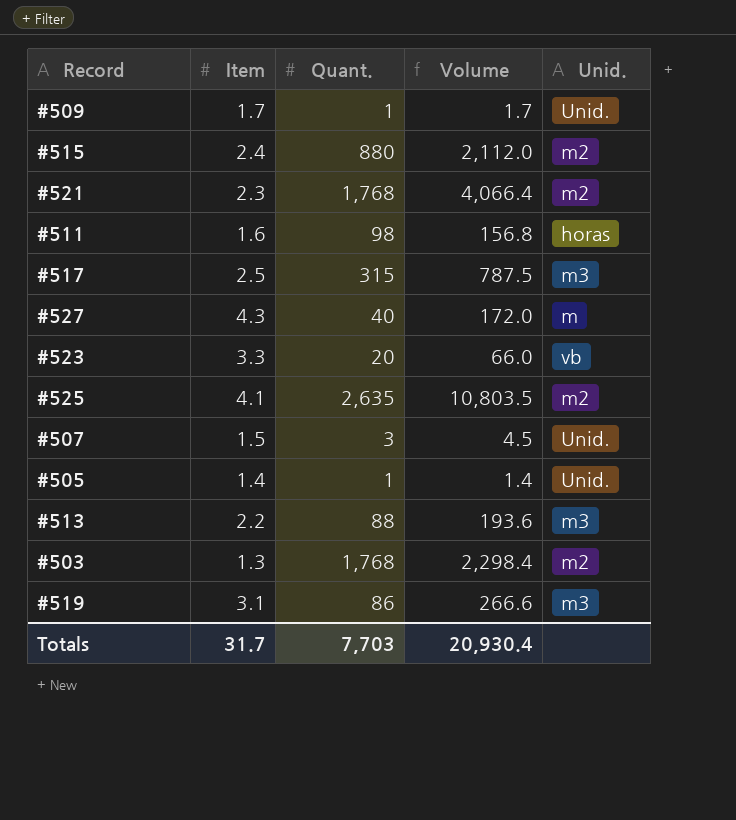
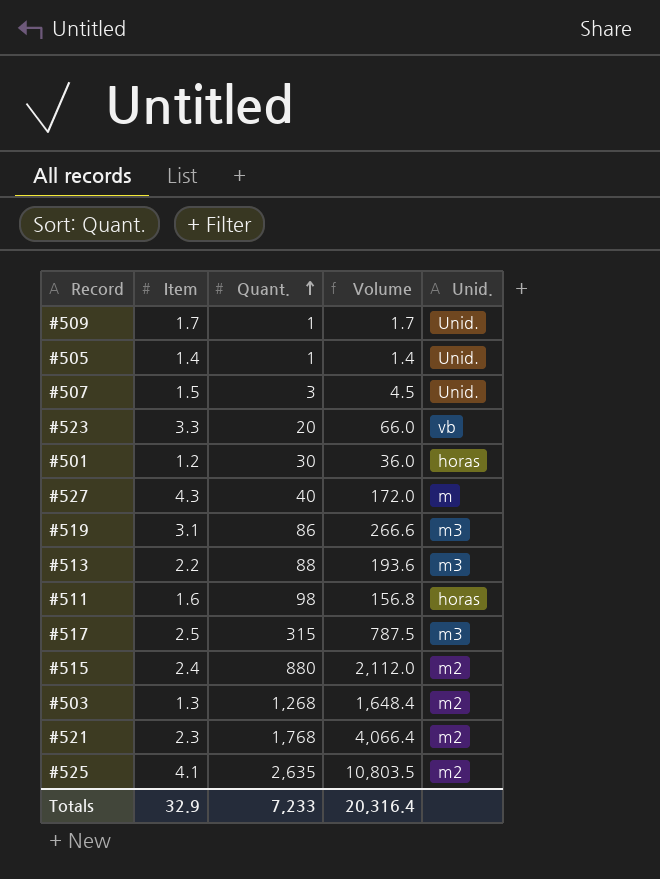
row order: none -> Quant. ascending
row #501: none -> 1.2 | 30 | 36.0 | horas
#503 | Quant.: 1,768 -> 1,268
#503 | Volume: 2,298.4 -> 1,648.4
Totals | Item: 31.7 -> 32.9
Totals | Quant.: 7,703 -> 7,233
Totals | Volume: 20,930.4 -> 20,316.4

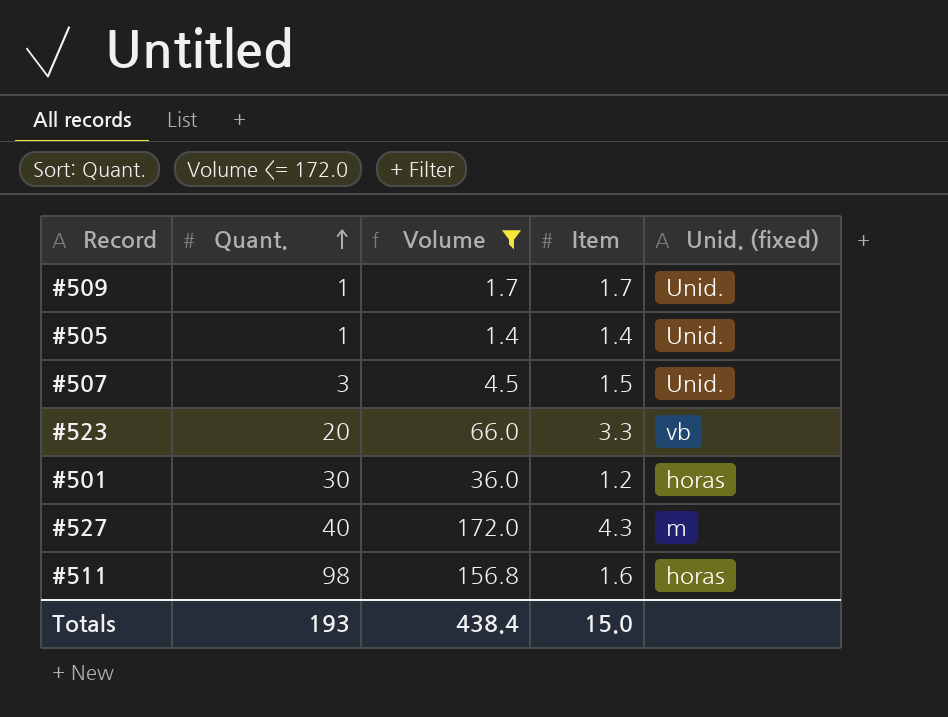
filter: none -> Volume <= 172.0
column Item | position: 2 -> 4
column name: Unid. -> Unid. (fixed)
Totals | Quant.: 7,233 -> 193
Totals | Volume: 20,316.4 -> 438.4
Totals | Item: 32.9 -> 15.0

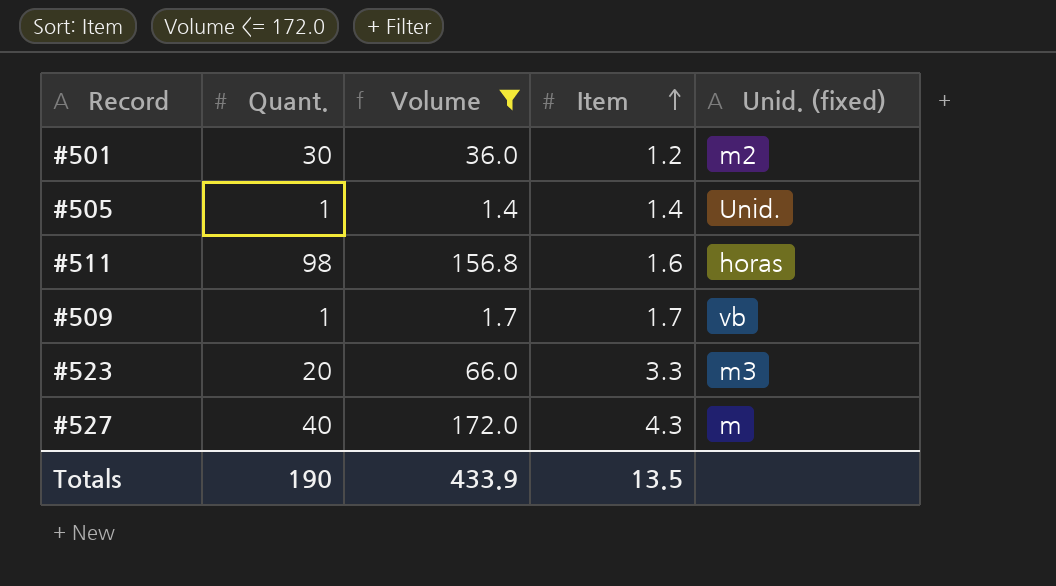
row order: Quant. ascending -> Item ascending
row #507: 3 | 4.5 | 1.5 | Unid. -> none
#501 | Unid. (fixed): horas -> m2
#509 | Unid. (fixed): Unid. -> vb
#523 | Unid. (fixed): vb -> m3
Totals | Quant.: 193 -> 190
Totals | Volume: 438.4 -> 433.9
Totals | Item: 15.0 -> 13.5

